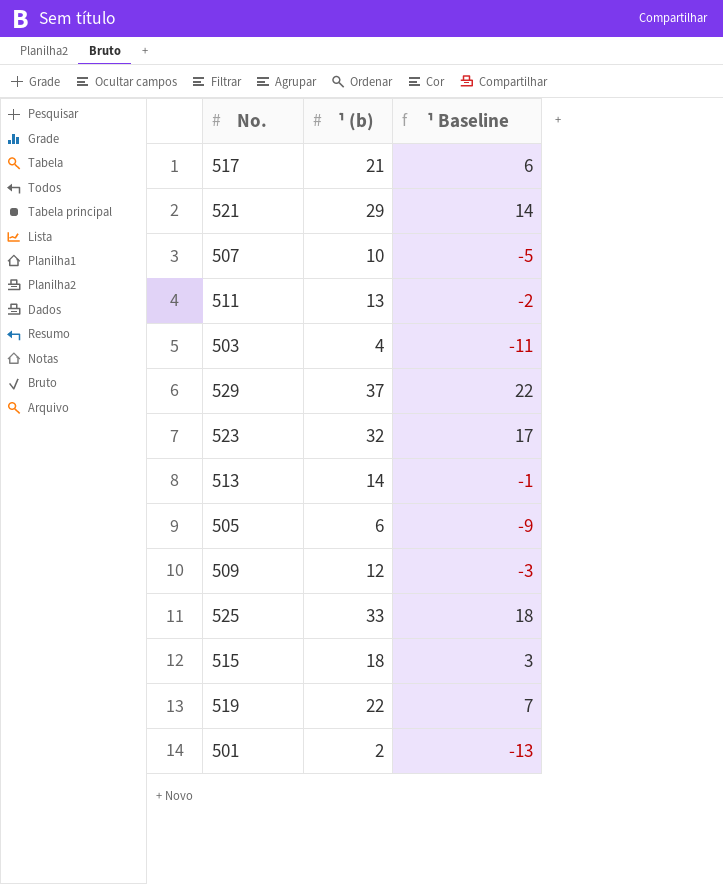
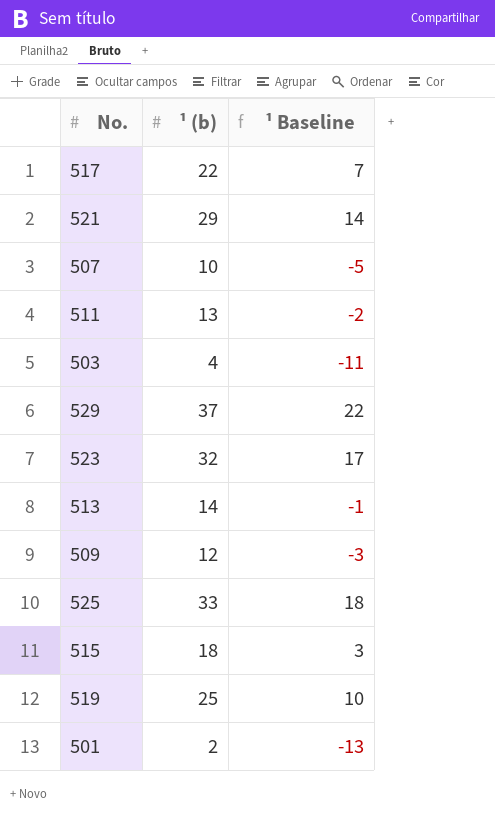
row 505: 6 | -9 -> none
517 | ¹ (b): 21 -> 22
517 | ¹ Baseline: 6 -> 7
519 | ¹ (b): 22 -> 25
519 | ¹ Baseline: 7 -> 10

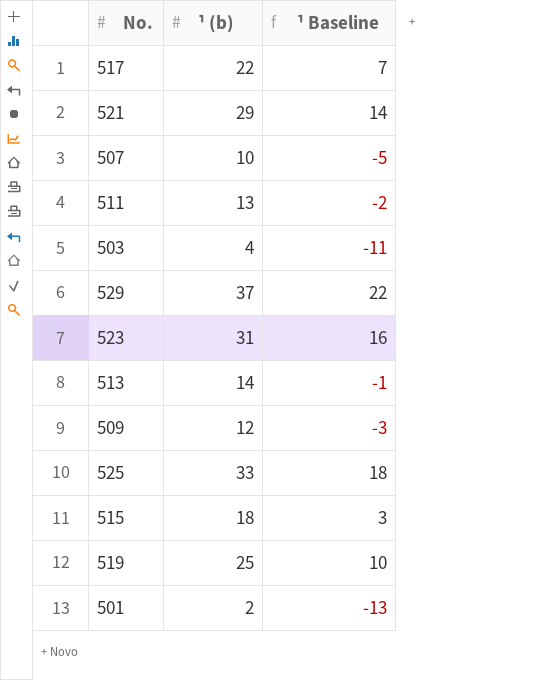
523 | ¹ (b): 32 -> 31
523 | ¹ Baseline: 17 -> 16

